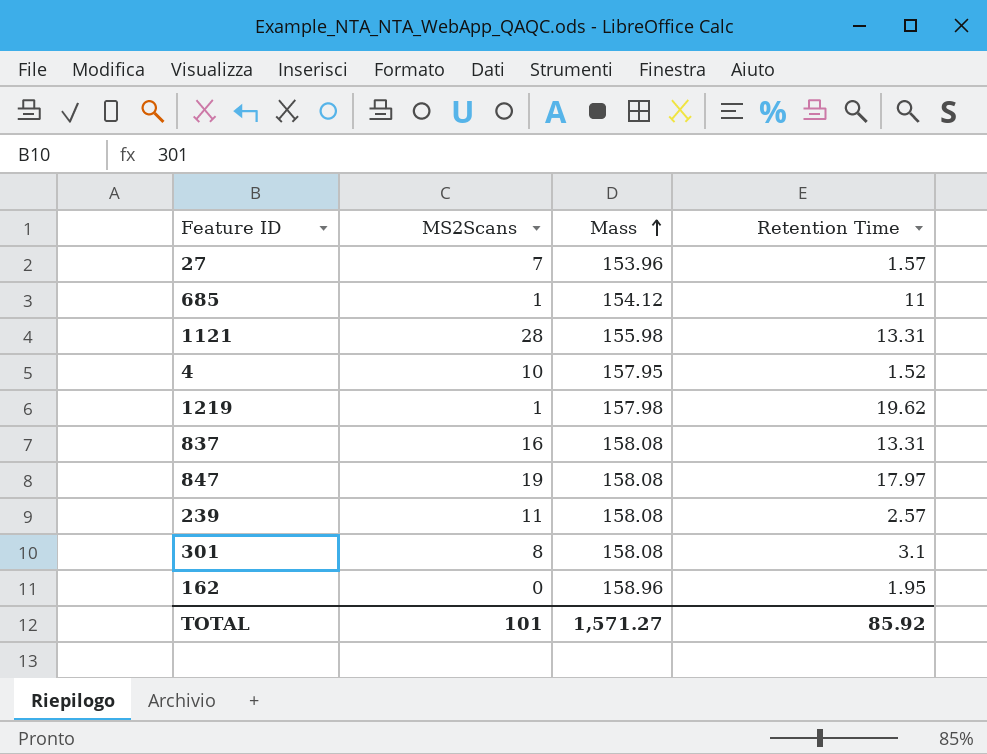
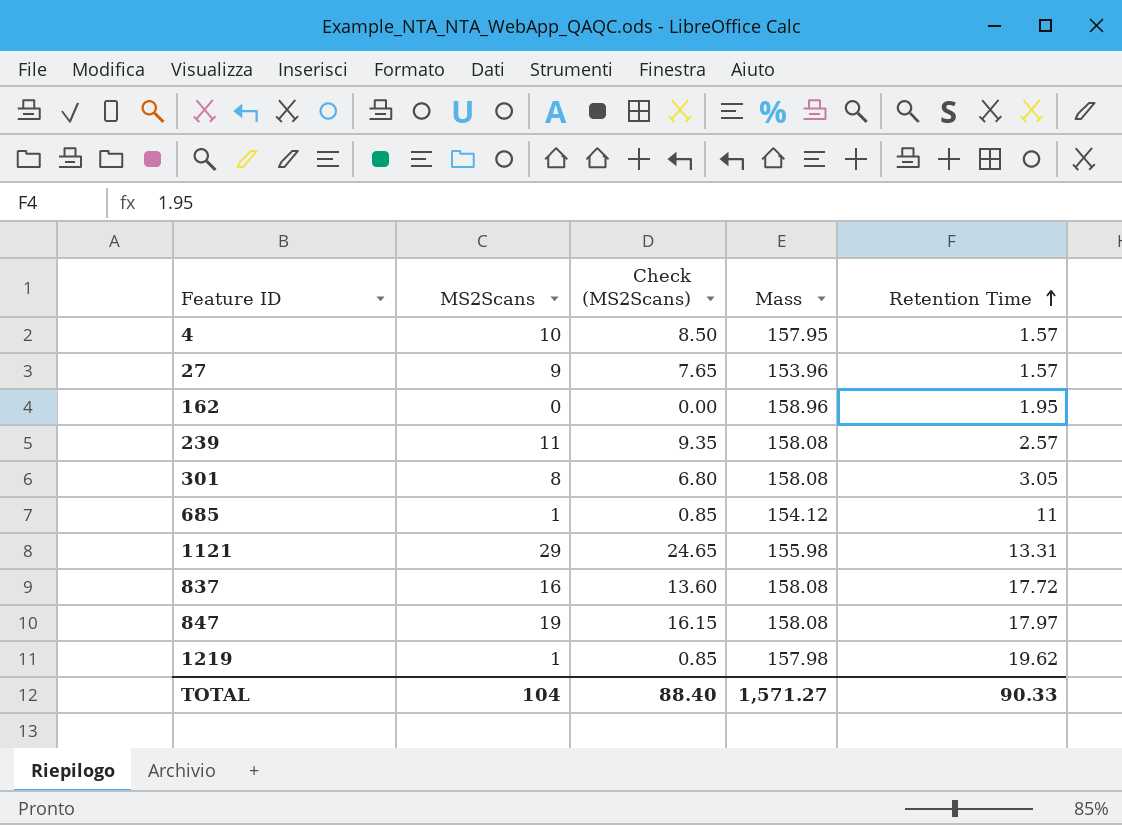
row order: Mass ascending -> Retention Time ascending
column Check (MS2Scans) | formula: none -> [MS2Scans] * 0.85
4 | Retention Time: 1.52 -> 1.57
27 | MS2Scans: 7 -> 9
301 | Retention Time: 3.1 -> 3.05
1121 | MS2Scans: 28 -> 29
837 | Retention Time: 13.31 -> 17.72
TOTAL | MS2Scans: 101 -> 104
TOTAL | Retention Time: 85.92 -> 90.33

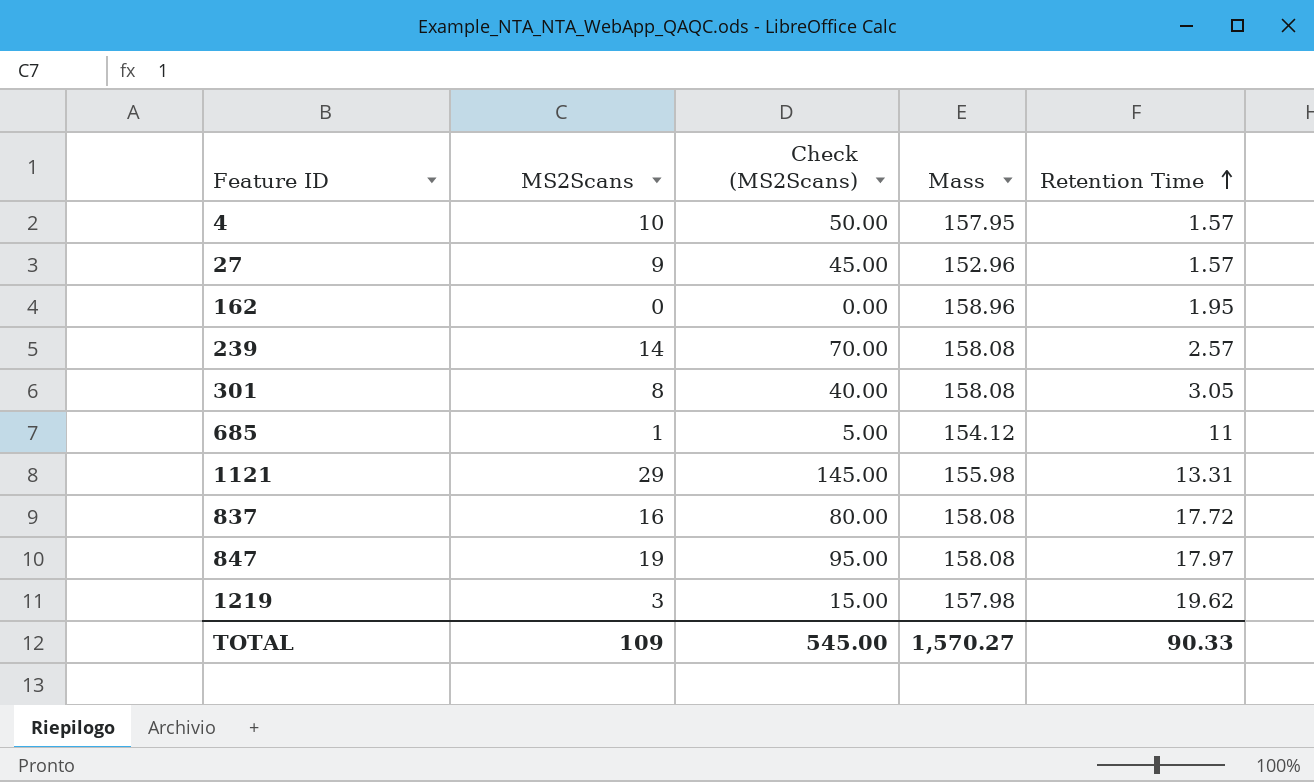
column Check (MS2Scans) | formula: [MS2Scans] * 0.85 -> [MS2Scans] * 5
27 | Mass: 153.96 -> 152.96
239 | MS2Scans: 11 -> 14
1219 | MS2Scans: 1 -> 3
TOTAL | MS2Scans: 104 -> 109
TOTAL | Check (MS2Scans): 88.40 -> 545.00
TOTAL | Mass: 1,571.27 -> 1,570.27

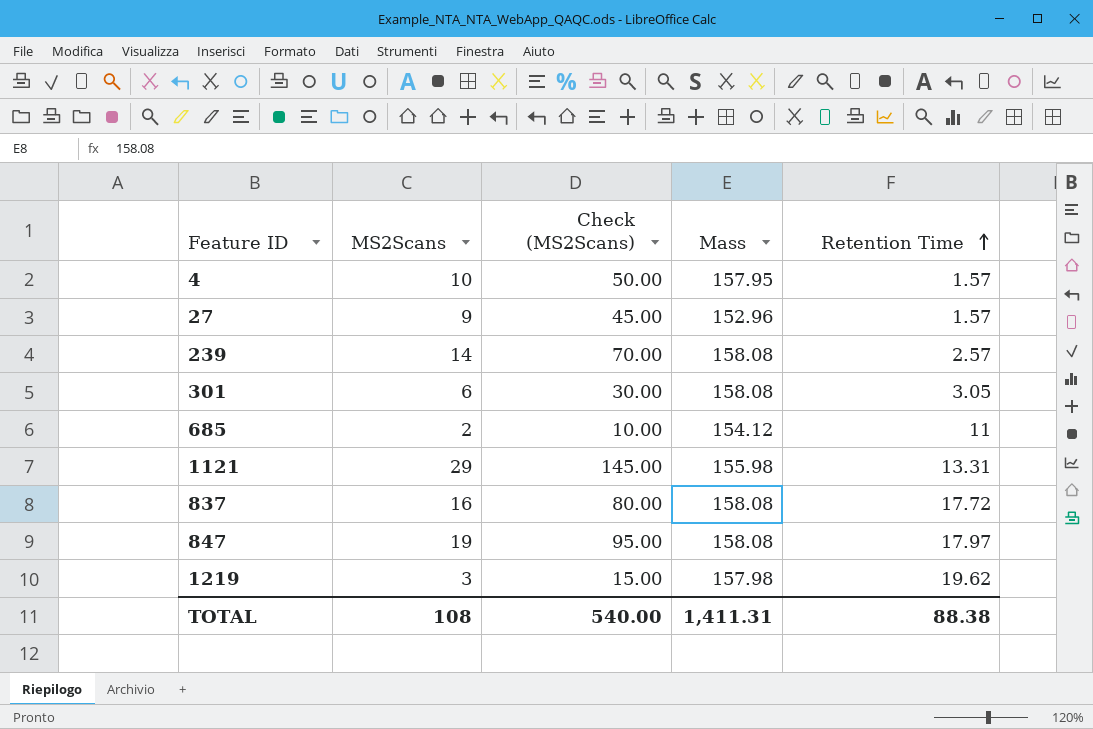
row 162: 0 | 0.00 | 158.96 | 1.95 -> none
301 | MS2Scans: 8 -> 6
301 | Check (MS2Scans): 40.00 -> 30.00
685 | MS2Scans: 1 -> 2
685 | Check (MS2Scans): 5.00 -> 10.00
TOTAL | MS2Scans: 109 -> 108
TOTAL | Check (MS2Scans): 545.00 -> 540.00
TOTAL | Mass: 1,570.27 -> 1,411.31
TOTAL | Retention Time: 90.33 -> 88.38

